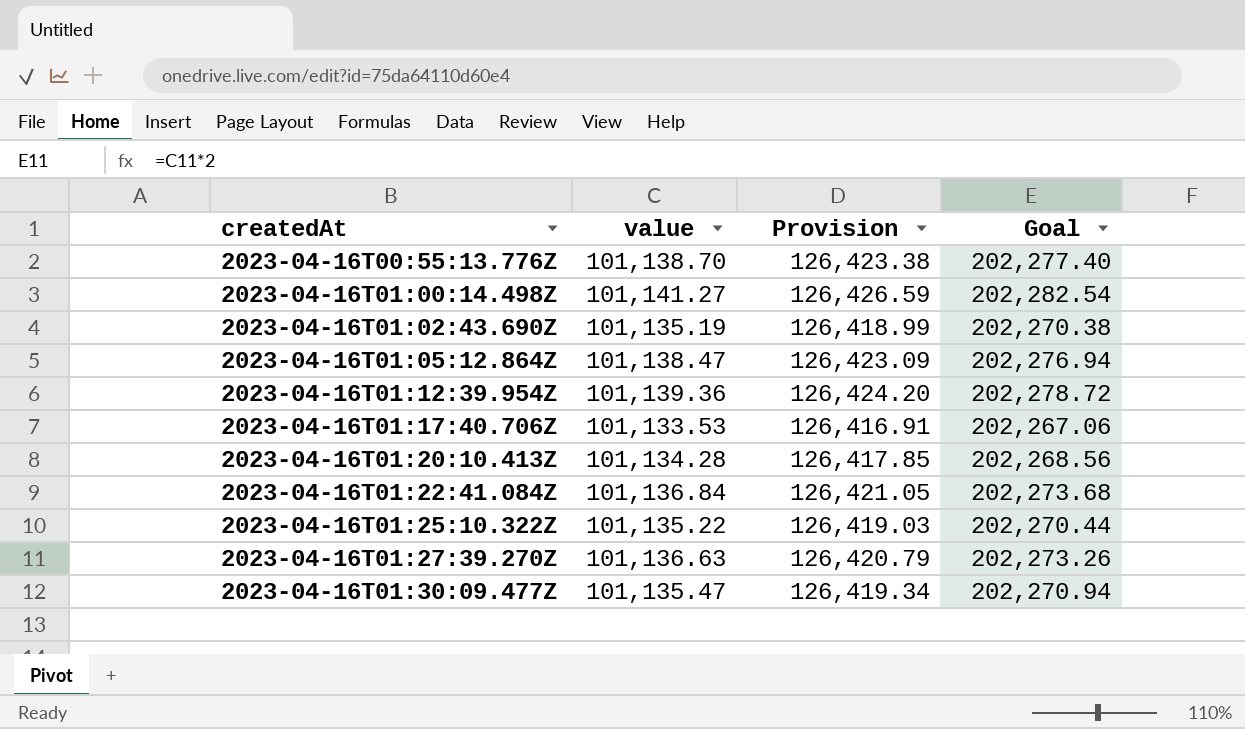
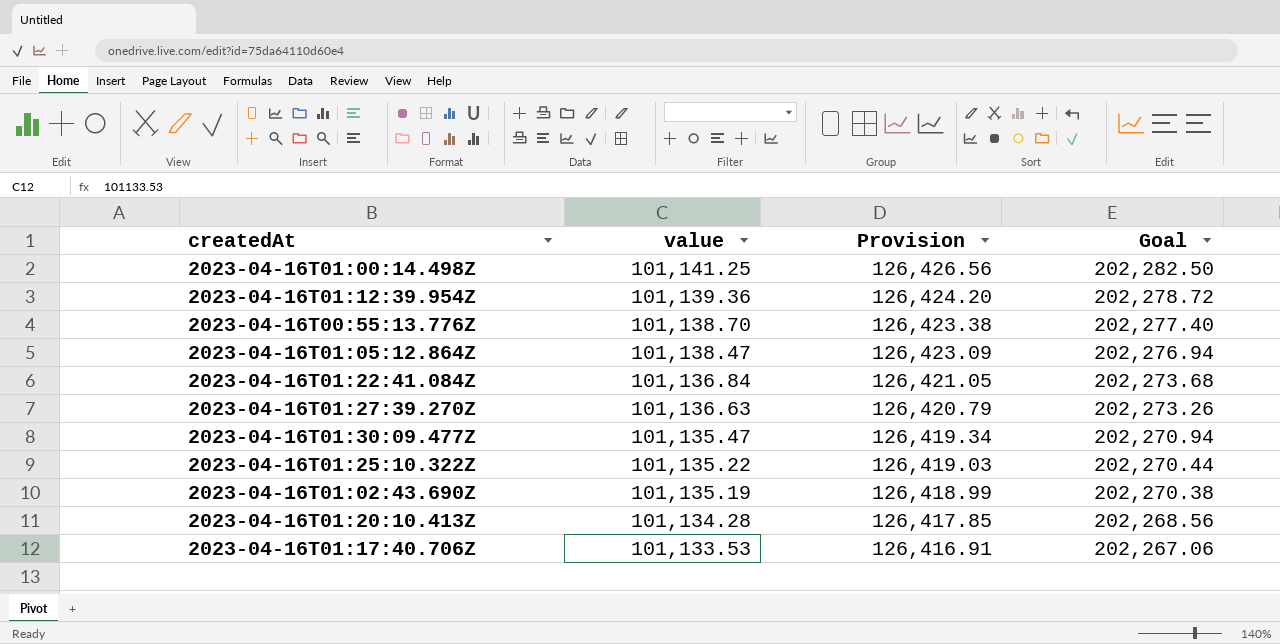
row order: createdAt ascending -> value descending
2023-04-16T01:00:14.498Z | value: 101,141.27 -> 101,141.25
2023-04-16T01:00:14.498Z | Provision: 126,426.59 -> 126,426.56
2023-04-16T01:00:14.498Z | Goal: 202,282.54 -> 202,282.50

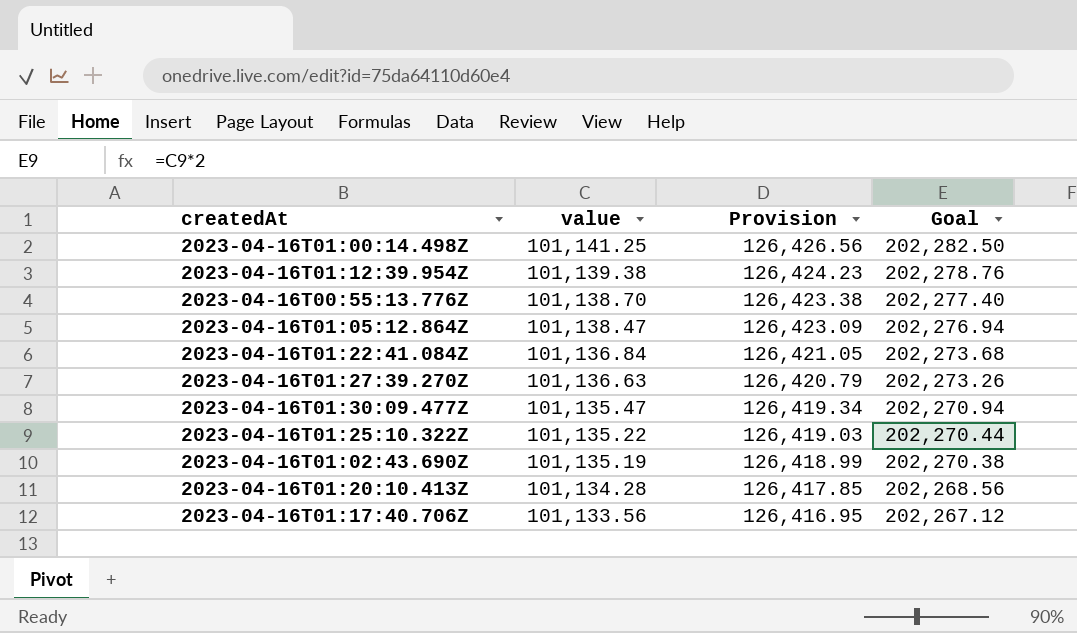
2023-04-16T01:12:39.954Z | value: 101,139.36 -> 101,139.38
2023-04-16T01:12:39.954Z | Provision: 126,424.20 -> 126,424.23
2023-04-16T01:12:39.954Z | Goal: 202,278.72 -> 202,278.76
2023-04-16T01:17:40.706Z | value: 101,133.53 -> 101,133.56
2023-04-16T01:17:40.706Z | Provision: 126,416.91 -> 126,416.95
2023-04-16T01:17:40.706Z | Goal: 202,267.06 -> 202,267.12

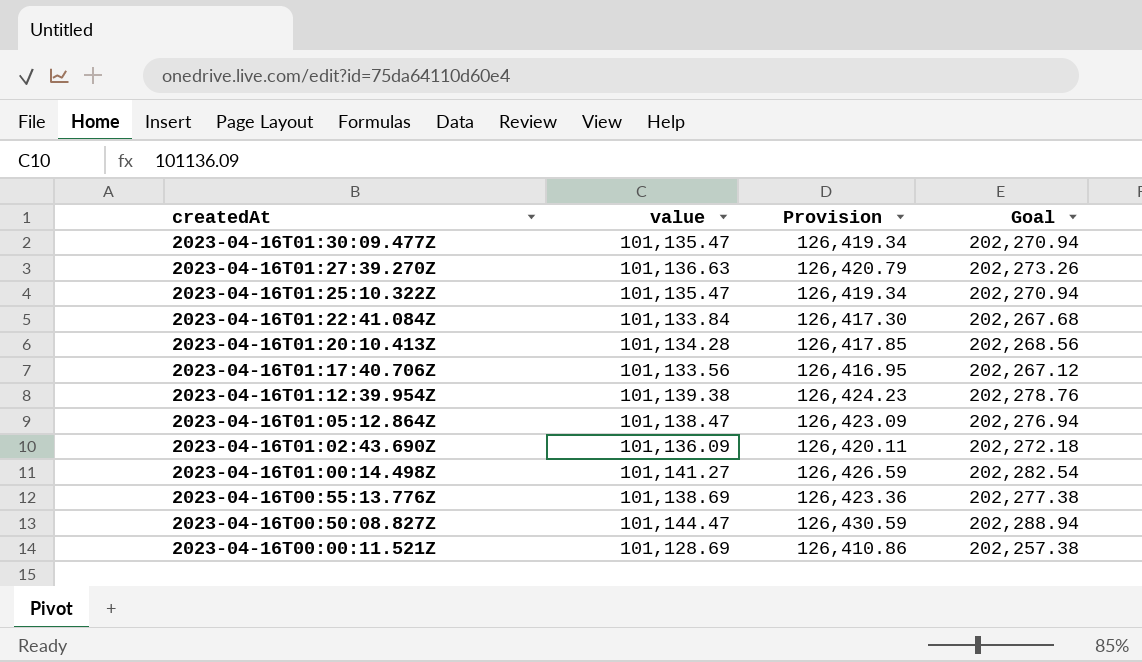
row order: value descending -> createdAt descending
2023-04-16T01:25:10.322Z | value: 101,135.22 -> 101,135.47
2023-04-16T01:25:10.322Z | Provision: 126,419.03 -> 126,419.34
2023-04-16T01:25:10.322Z | Goal: 202,270.44 -> 202,270.94
2023-04-16T01:22:41.084Z | value: 101,136.84 -> 101,133.84
2023-04-16T01:22:41.084Z | Provision: 126,421.05 -> 126,417.30
2023-04-16T01:22:41.084Z | Goal: 202,273.68 -> 202,267.68
2023-04-16T01:02:43.690Z | value: 101,135.19 -> 101,136.09
2023-04-16T01:02:43.690Z | Provision: 126,418.99 -> 126,420.11
2023-04-16T01:02:43.690Z | Goal: 202,270.38 -> 202,272.18
2023-04-16T01:00:14.498Z | value: 101,141.25 -> 101,141.27
2023-04-16T01:00:14.498Z | Provision: 126,426.56 -> 126,426.59
2023-04-16T01:00:14.498Z | Goal: 202,282.50 -> 202,282.54
2023-04-16T00:55:13.776Z | value: 101,138.70 -> 101,138.69
2023-04-16T00:55:13.776Z | Provision: 126,423.38 -> 126,423.36
2023-04-16T00:55:13.776Z | Goal: 202,277.40 -> 202,277.38
row 2023-04-16T00:50:08.827Z: none -> 101,144.47 | 126,430.59 | 202,288.94
row 2023-04-16T00:00:11.521Z: none -> 101,128.69 | 126,410.86 | 202,257.38

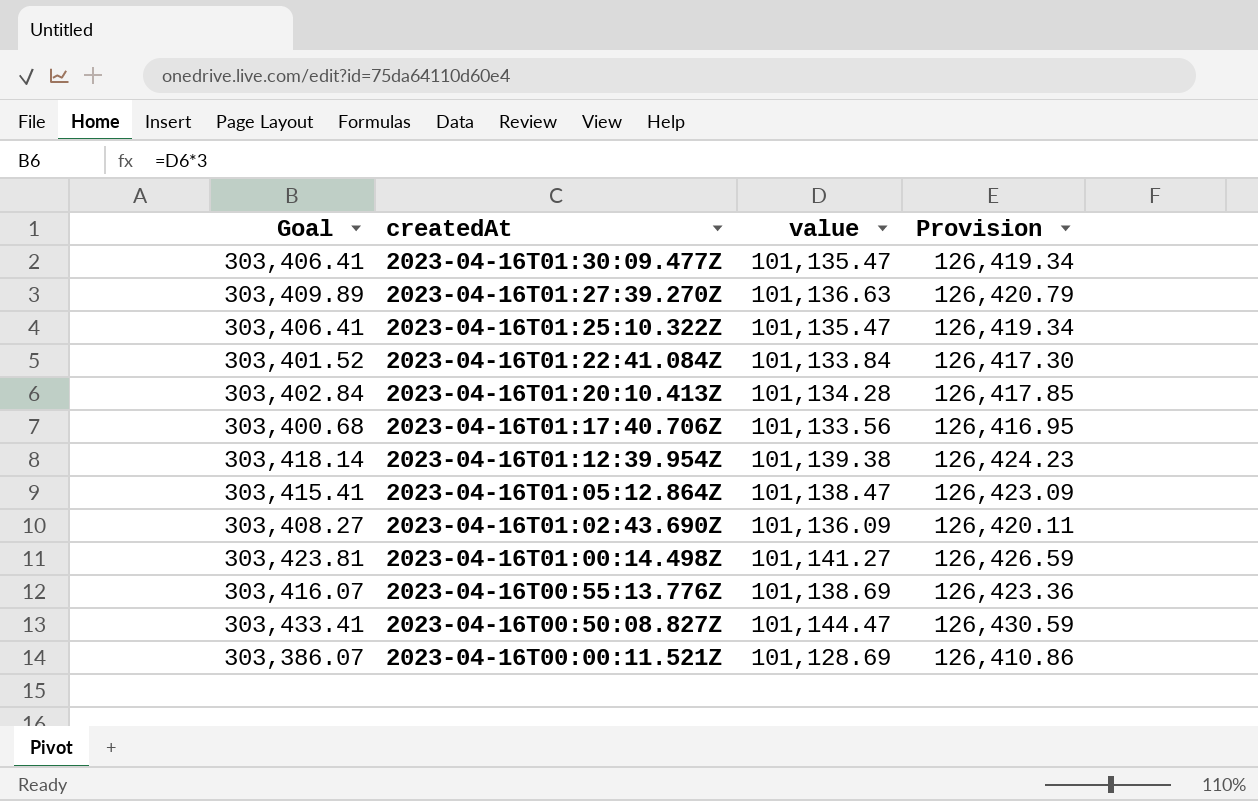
column Goal | formula: [value] * 2 -> [value] * 3
column Goal | position: 4 -> 1

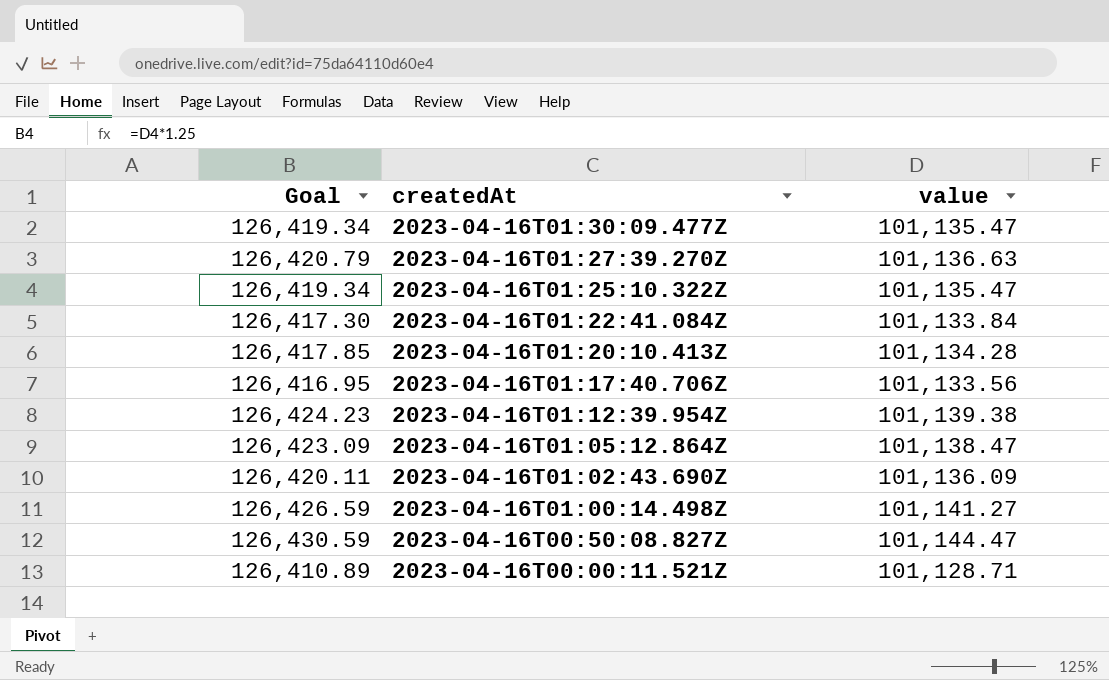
column Provision | formula: [value] * 1.25 -> none
column Goal | formula: [value] * 3 -> [value] * 1.25
row 2023-04-16T00:55:13.776Z: 303,416.07 | 101,138.69 | 126,423.36 -> none
2023-04-16T00:00:11.521Z | value: 101,128.69 -> 101,128.71

